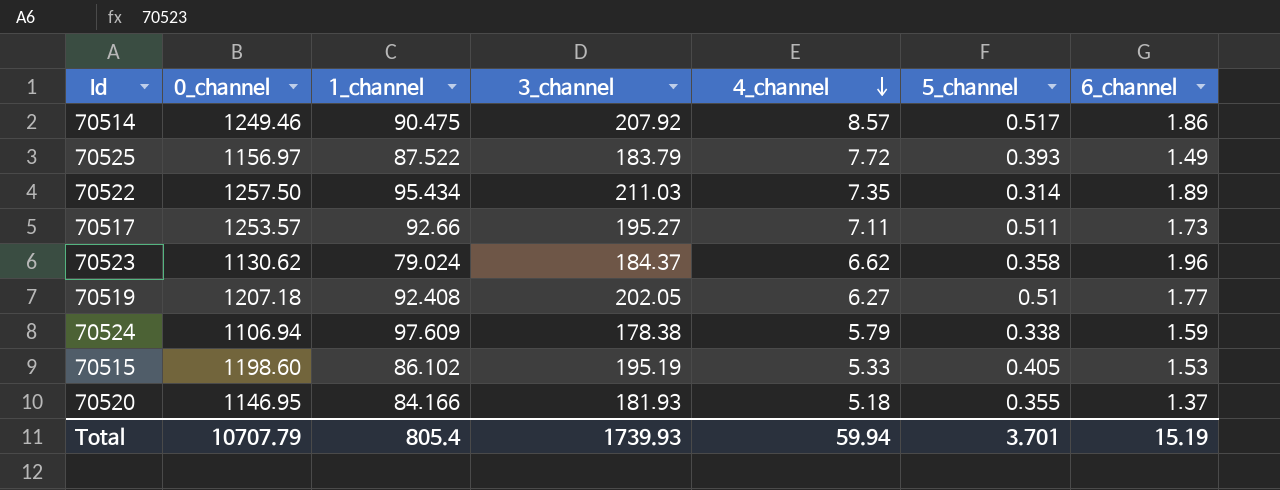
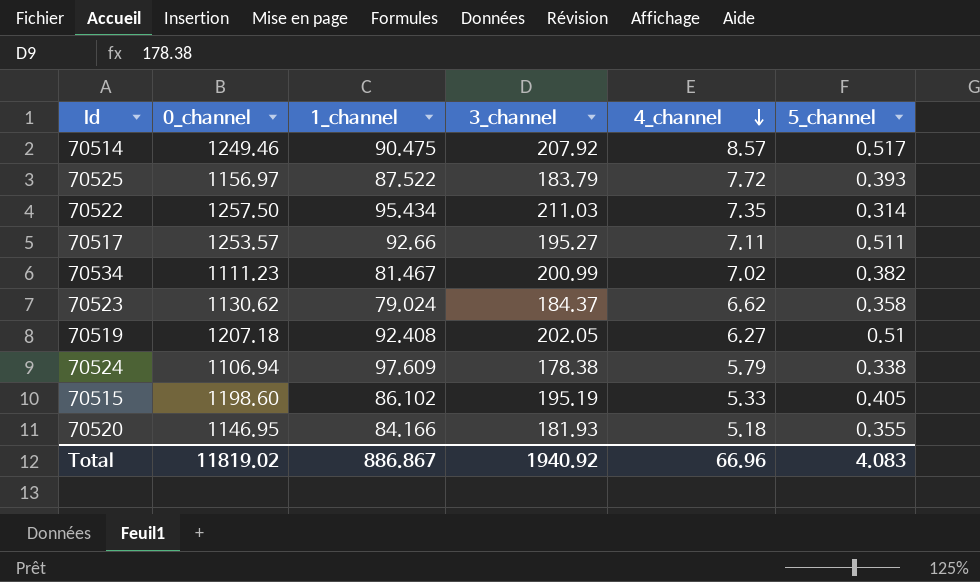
column 6_channel | position: 7 -> none
row 70534: none -> 1111.23 | 81.467 | 200.99 | 7.02 | 0.382
Total | 0_channel: 10707.79 -> 11819.02
Total | 1_channel: 805.4 -> 886.867
Total | 3_channel: 1739.93 -> 1940.92
Total | 4_channel: 59.94 -> 66.96
Total | 5_channel: 3.701 -> 4.083

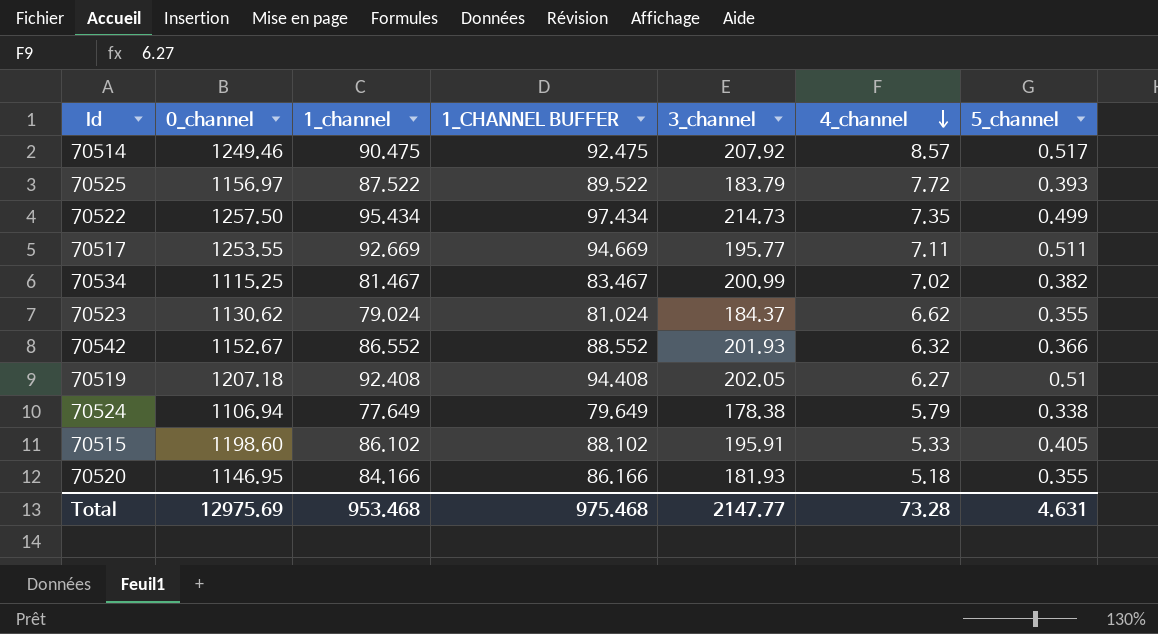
column 1_CHANNEL BUFFER | formula: none -> [1_channel] + 2
70522 | 3_channel: 211.03 -> 214.73
70522 | 5_channel: 0.314 -> 0.499
70517 | 0_channel: 1253.57 -> 1253.55
70517 | 1_channel: 92.66 -> 92.669
70517 | 3_channel: 195.27 -> 195.77
70534 | 0_channel: 1111.23 -> 1115.25
70523 | 5_channel: 0.358 -> 0.355
row 70542: none -> 1152.67 | 86.552 | 88.552 | 201.93 | 6.32 | 0.366
70524 | 1_channel: 97.609 -> 77.649
70515 | 3_channel: 195.19 -> 195.91
Total | 0_channel: 11819.02 -> 12975.69
Total | 1_channel: 886.867 -> 953.468
Total | 3_channel: 1940.92 -> 2147.77
Total | 4_channel: 66.96 -> 73.28
Total | 5_channel: 4.083 -> 4.631

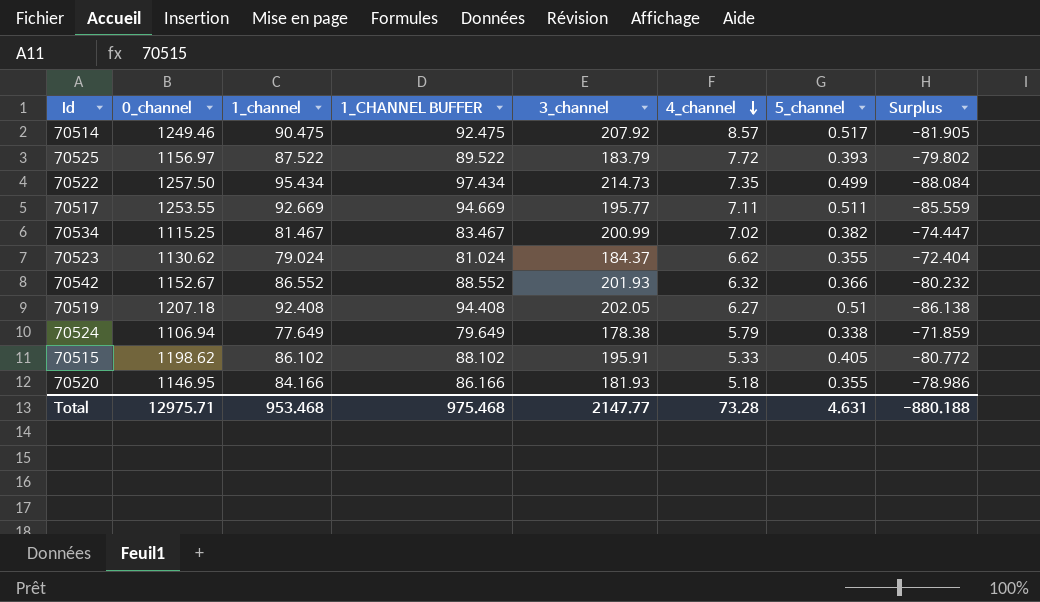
column Surplus | formula: none -> [4_channel] - [1_channel]
70515 | 0_channel: 1198.60 -> 1198.62
Total | 0_channel: 12975.69 -> 12975.71

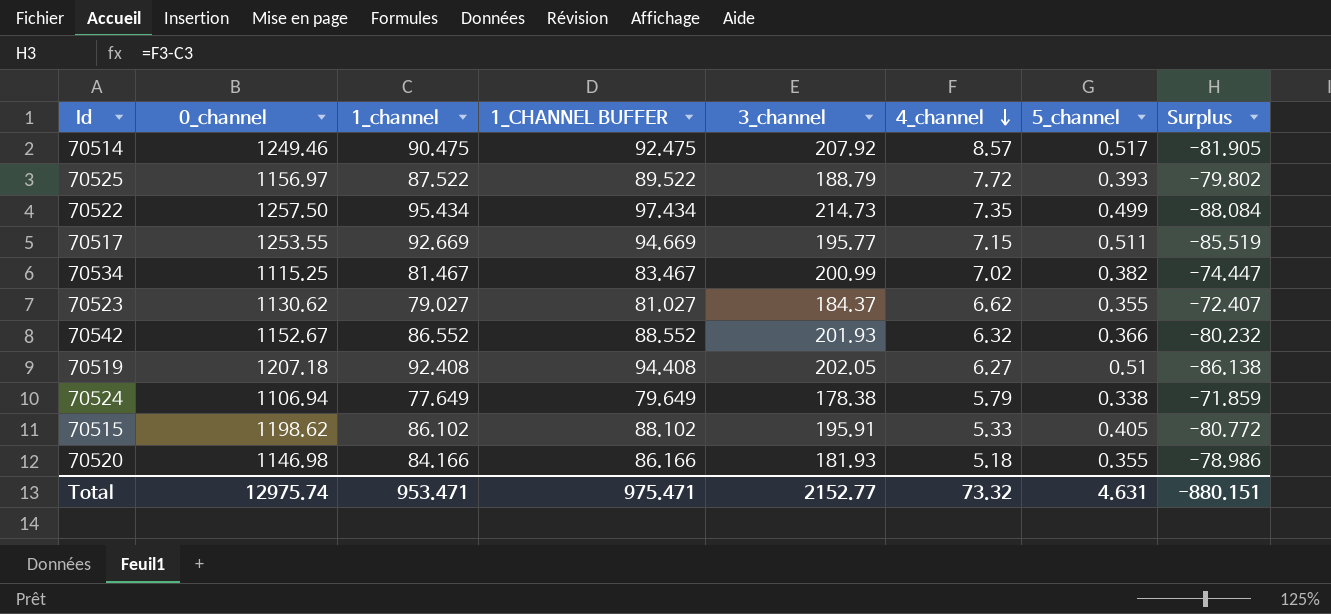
70525 | 3_channel: 183.79 -> 188.79
70517 | 4_channel: 7.11 -> 7.15
70517 | Surplus: -85.559 -> -85.519
70523 | 1_channel: 79.024 -> 79.027
70523 | 1_CHANNEL BUFFER: 81.024 -> 81.027
70523 | Surplus: -72.404 -> -72.407
70520 | 0_channel: 1146.95 -> 1146.98
Total | 0_channel: 12975.71 -> 12975.74
Total | 1_channel: 953.468 -> 953.471
Total | 1_CHANNEL BUFFER: 975.468 -> 975.471
Total | 3_channel: 2147.77 -> 2152.77
Total | 4_channel: 73.28 -> 73.32
Total | Surplus: -880.188 -> -880.151

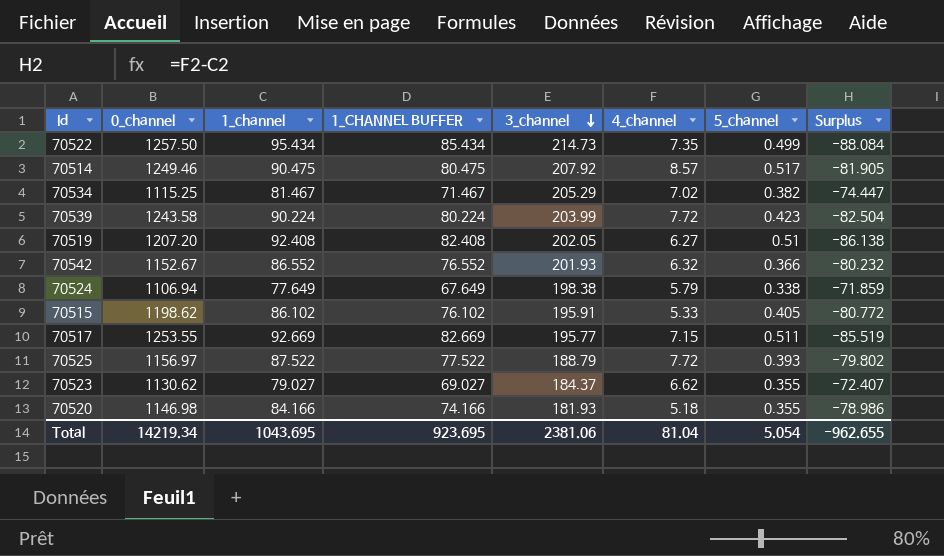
row order: 4_channel descending -> 3_channel descending
column 1_CHANNEL BUFFER | formula: [1_channel] + 2 -> [1_channel] - 10
70534 | 3_channel: 200.99 -> 205.29
row 70539: none -> 1243.58 | 90.224 | 80.224 | 203.99 | 7.72 | 0.423 | -82.504
70519 | 0_channel: 1207.18 -> 1207.20
70524 | 3_channel: 178.38 -> 198.38
Total | 0_channel: 12975.74 -> 14219.34
Total | 1_channel: 953.471 -> 1043.695
Total | 1_CHANNEL BUFFER: 975.471 -> 923.695
Total | 3_channel: 2152.77 -> 2381.06
Total | 4_channel: 73.32 -> 81.04
Total | 5_channel: 4.631 -> 5.054
Total | Surplus: -880.151 -> -962.655

